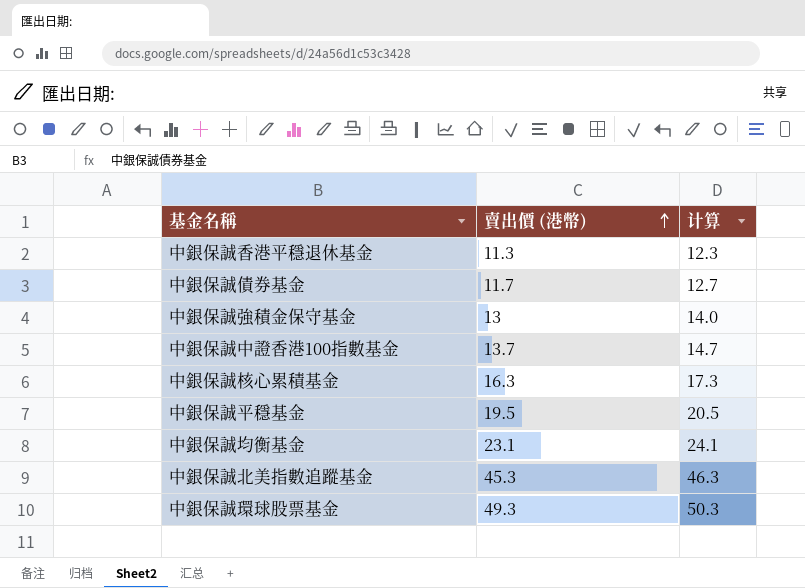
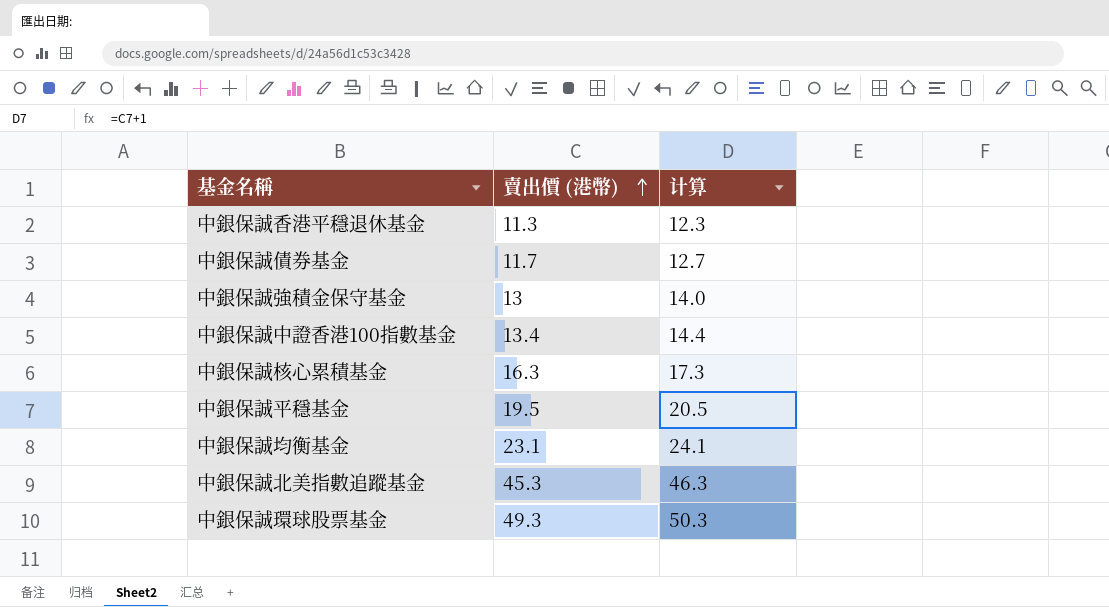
中銀保誠中證香港100指數基金 | 賣出價 (港幣): 13.7 -> 13.4
中銀保誠中證香港100指數基金 | 计算: 14.7 -> 14.4

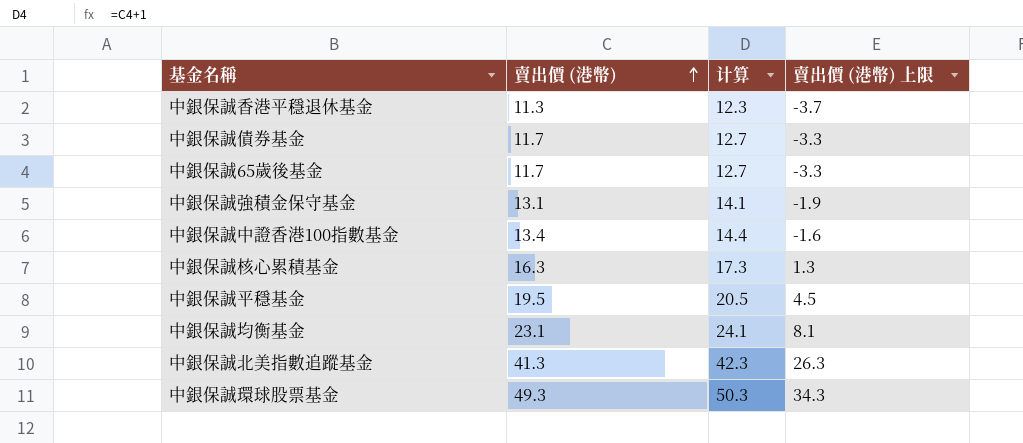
column 賣出價 (港幣) 上限 | formula: none -> [賣出價 (港幣)] - 15
row 中銀保誠65歲後基金: none -> 11.7 | 12.7 | -3.3
中銀保誠強積金保守基金 | 賣出價 (港幣): 13 -> 13.1
中銀保誠強積金保守基金 | 计算: 14.0 -> 14.1
中銀保誠北美指數追蹤基金 | 賣出價 (港幣): 45.3 -> 41.3
中銀保誠北美指數追蹤基金 | 计算: 46.3 -> 42.3

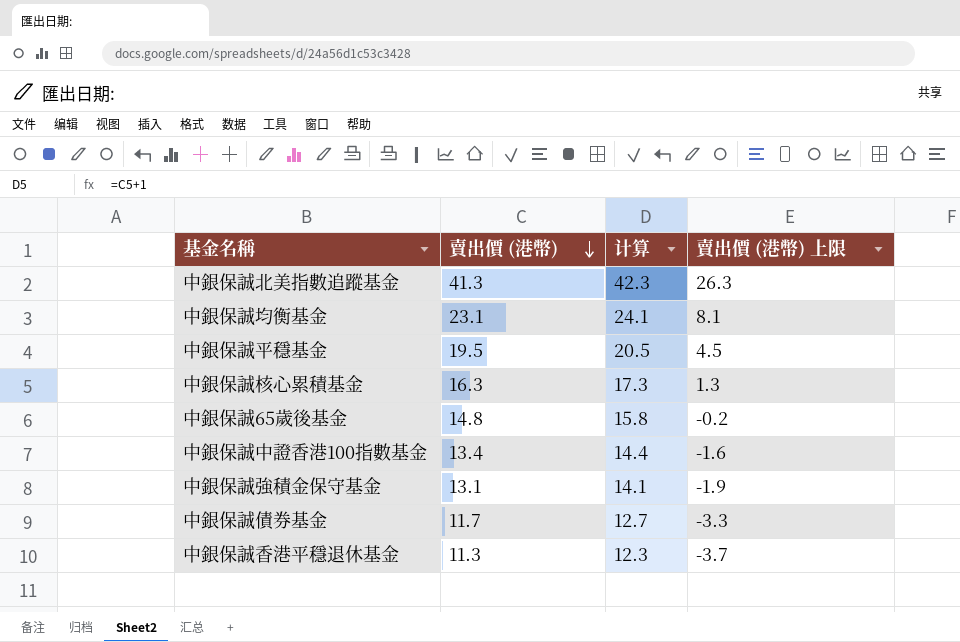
row order: 賣出價 (港幣) ascending -> 賣出價 (港幣) descending
row 中銀保誠環球股票基金: 49.3 | 50.3 | 34.3 -> none
中銀保誠65歲後基金 | 賣出價 (港幣): 11.7 -> 14.8
中銀保誠65歲後基金 | 计算: 12.7 -> 15.8
中銀保誠65歲後基金 | 賣出價 (港幣) 上限: -3.3 -> -0.2

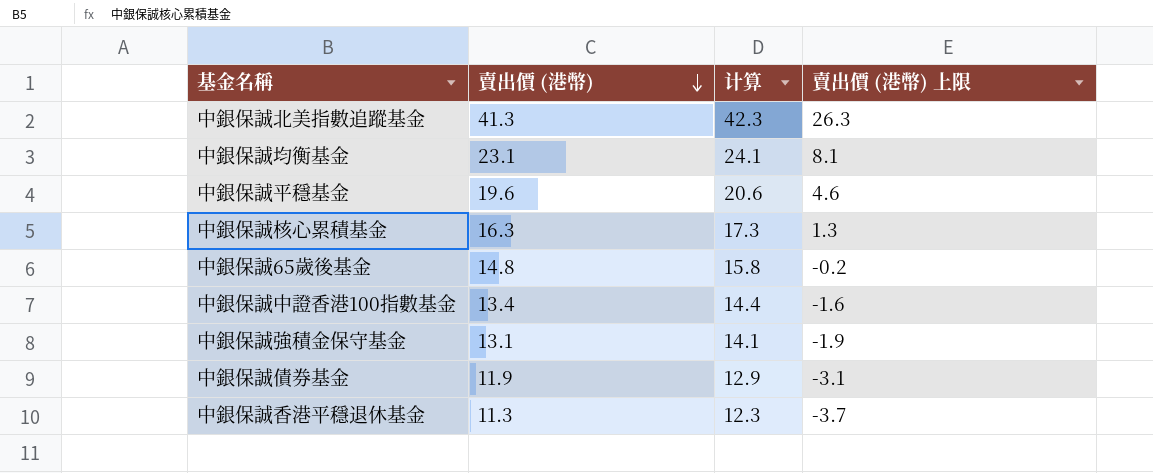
中銀保誠平穩基金 | 賣出價 (港幣): 19.5 -> 19.6
中銀保誠平穩基金 | 计算: 20.5 -> 20.6
中銀保誠平穩基金 | 賣出價 (港幣) 上限: 4.5 -> 4.6
中銀保誠債券基金 | 賣出價 (港幣): 11.7 -> 11.9
中銀保誠債券基金 | 计算: 12.7 -> 12.9
中銀保誠債券基金 | 賣出價 (港幣) 上限: -3.3 -> -3.1

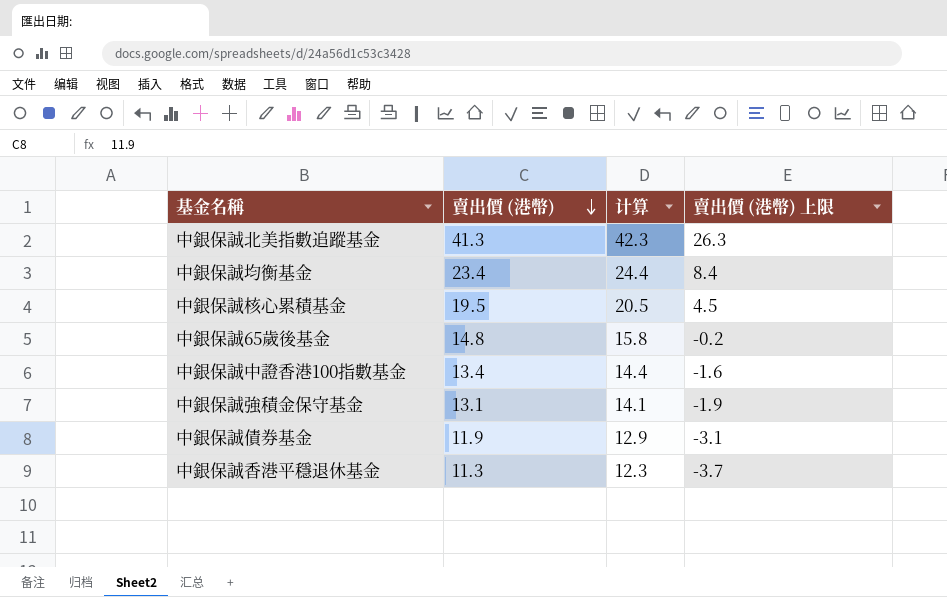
row 中銀保誠平穩基金: 19.6 | 20.6 | 4.6 -> none
中銀保誠均衡基金 | 賣出價 (港幣): 23.1 -> 23.4
中銀保誠均衡基金 | 计算: 24.1 -> 24.4
中銀保誠均衡基金 | 賣出價 (港幣) 上限: 8.1 -> 8.4
中銀保誠核心累積基金 | 賣出價 (港幣): 16.3 -> 19.5
中銀保誠核心累積基金 | 计算: 17.3 -> 20.5
中銀保誠核心累積基金 | 賣出價 (港幣) 上限: 1.3 -> 4.5

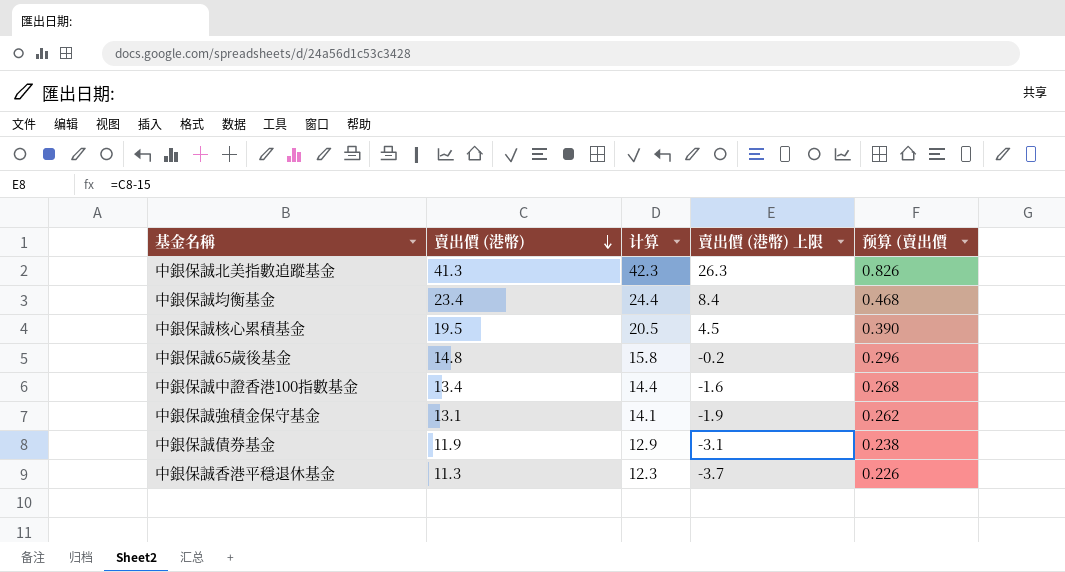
column 预算 (賣出價 | formula: none -> [賣出價 (港幣)] * 0.02

